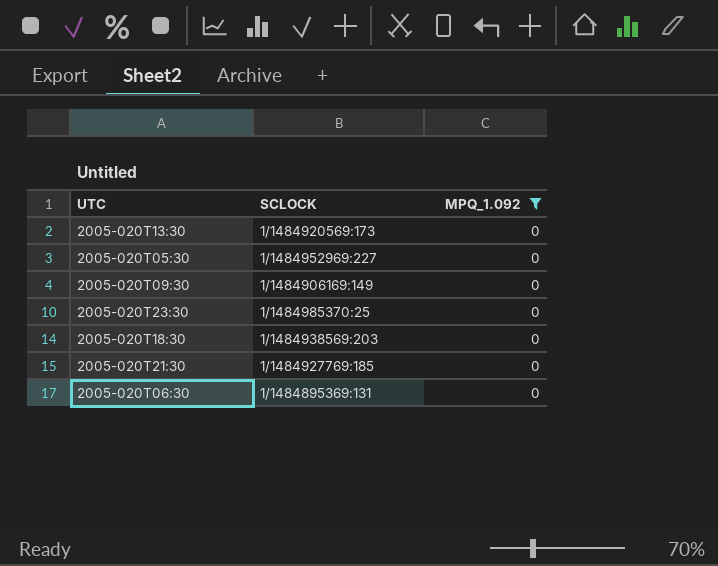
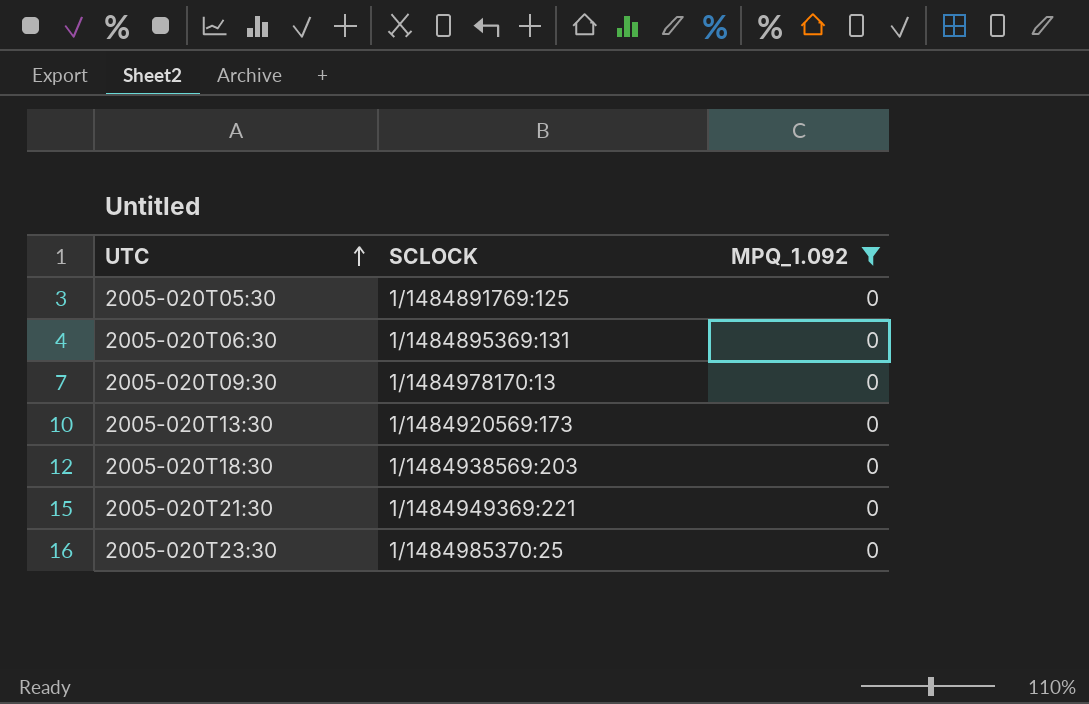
row order: none -> UTC ascending
2005-020T05:30 | SCLOCK: 1/1484952969:227 -> 1/1484891769:125
2005-020T09:30 | SCLOCK: 1/1484906169:149 -> 1/1484978170:13
2005-020T21:30 | SCLOCK: 1/1484927769:185 -> 1/1484949369:221

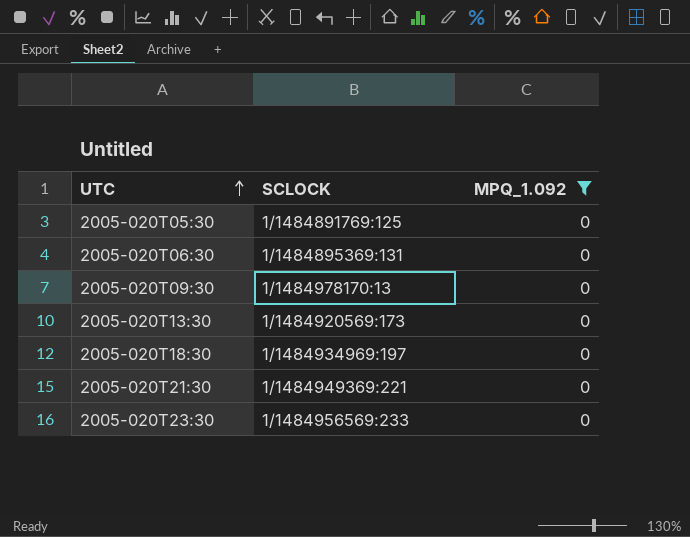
2005-020T18:30 | SCLOCK: 1/1484938569:203 -> 1/1484934969:197
2005-020T23:30 | SCLOCK: 1/1484985370:25 -> 1/1484956569:233

